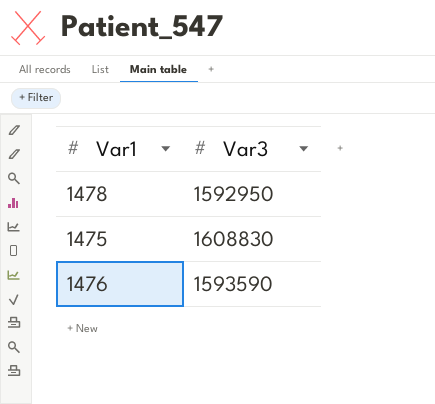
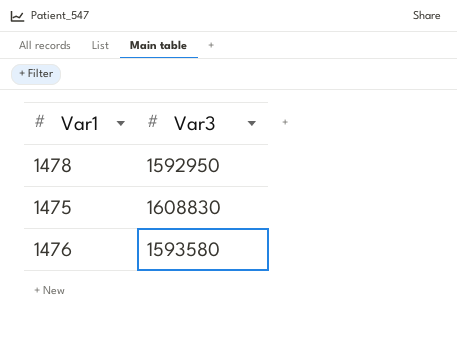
1476 | Var3: 1593590 -> 1593580

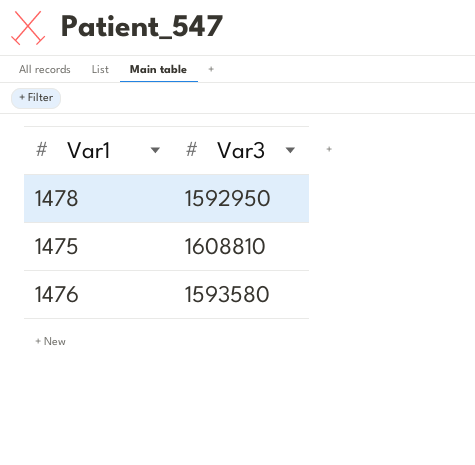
1475 | Var3: 1608830 -> 1608810

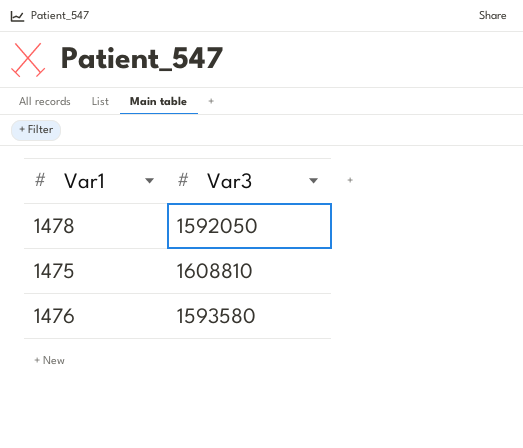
1478 | Var3: 1592950 -> 1592050

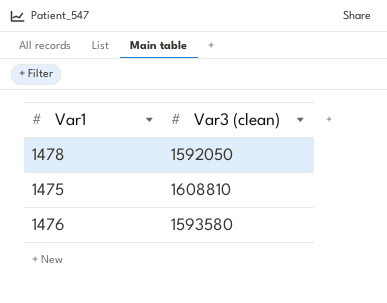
column name: Var3 -> Var3 (clean)

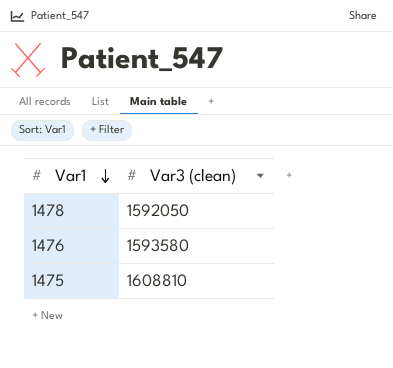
row order: none -> Var1 descending

